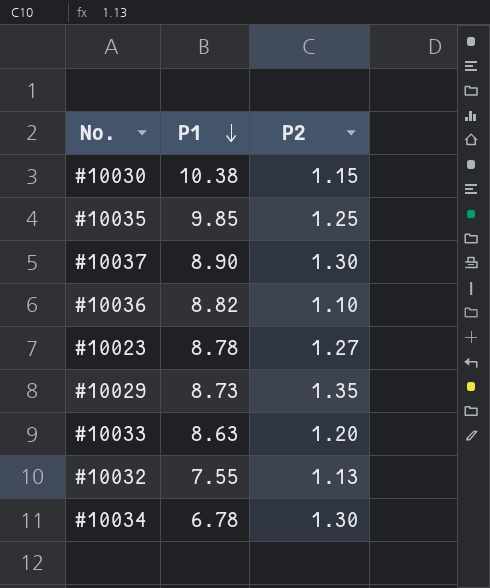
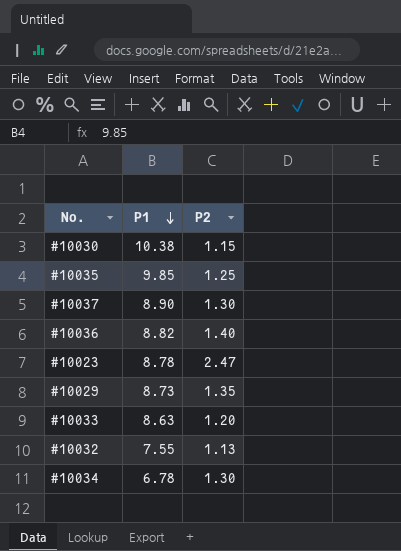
#10036 | P2: 1.10 -> 1.40
#10023 | P2: 1.27 -> 2.47

